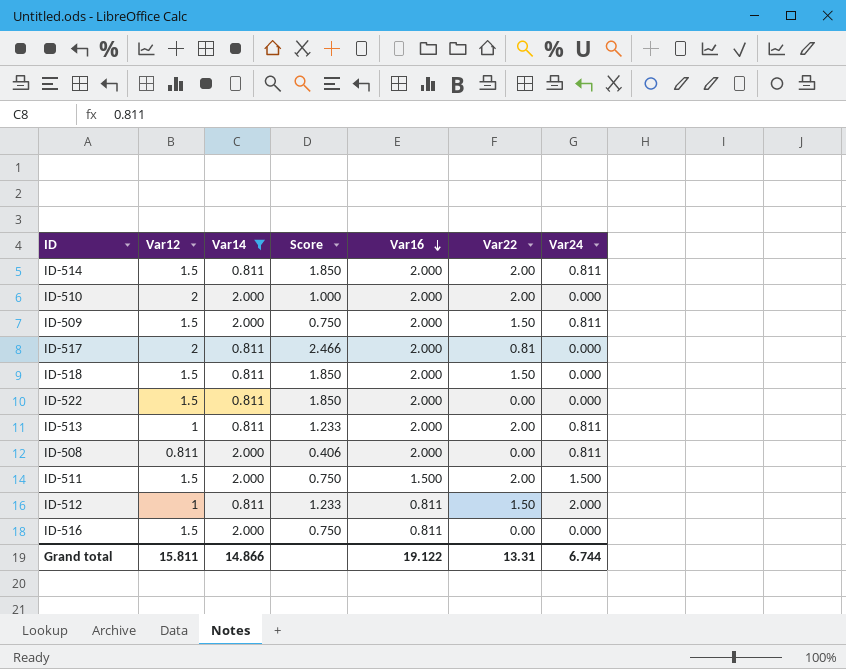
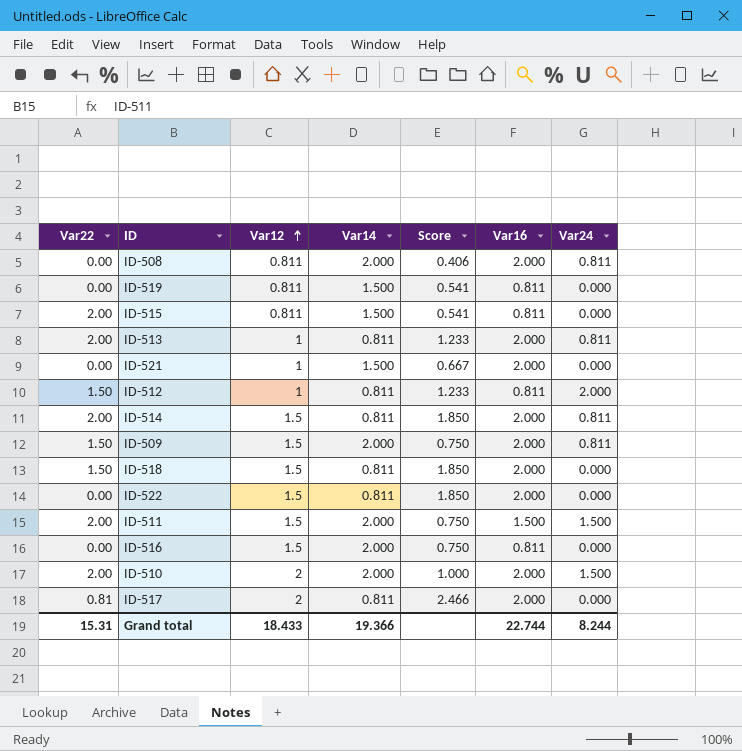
filter: Var14 != 1.500 -> none
row order: Var16 descending -> Var12 ascending
column Var22 | position: 6 -> 1
ID-510 | Var24: 0.000 -> 1.500
Grand total | Var22: 13.31 -> 15.31
Grand total | Var12: 15.811 -> 18.433
Grand total | Var14: 14.866 -> 19.366
Grand total | Var16: 19.122 -> 22.744
Grand total | Var24: 6.744 -> 8.244

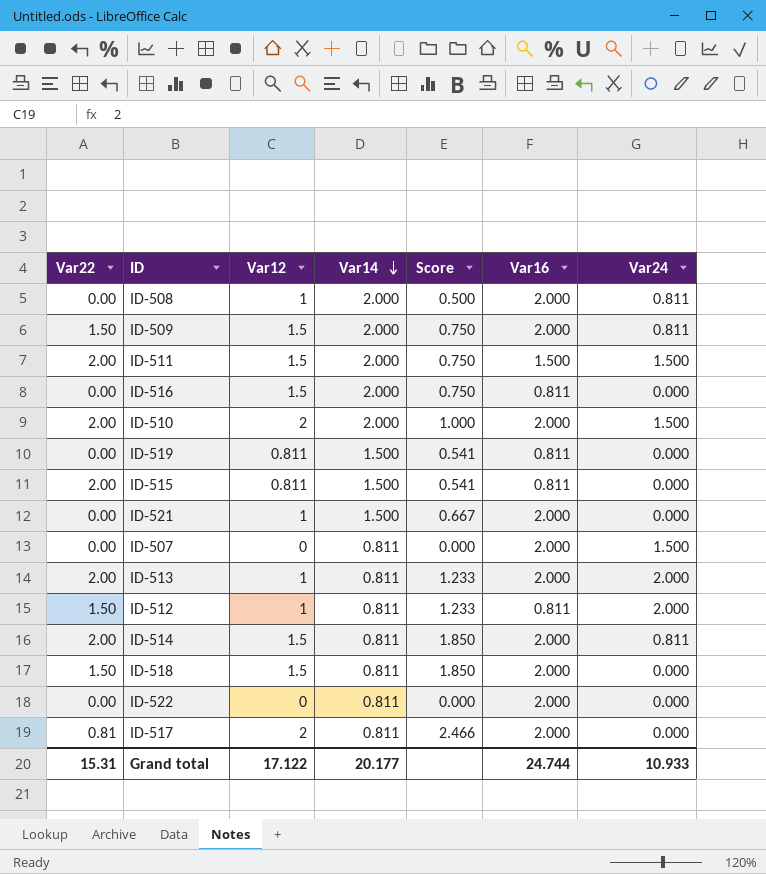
row order: Var12 ascending -> Var14 descending
ID-508 | Var12: 0.811 -> 1
ID-508 | Score: 0.406 -> 0.500
row ID-507: none -> 0.00 | 0 | 0.811 | 0.000 | 2.000 | 1.500
ID-513 | Var24: 0.811 -> 2.000
ID-522 | Var12: 1.5 -> 0
ID-522 | Score: 1.850 -> 0.000
Grand total | Var12: 18.433 -> 17.122
Grand total | Var14: 19.366 -> 20.177
Grand total | Var16: 22.744 -> 24.744
Grand total | Var24: 8.244 -> 10.933

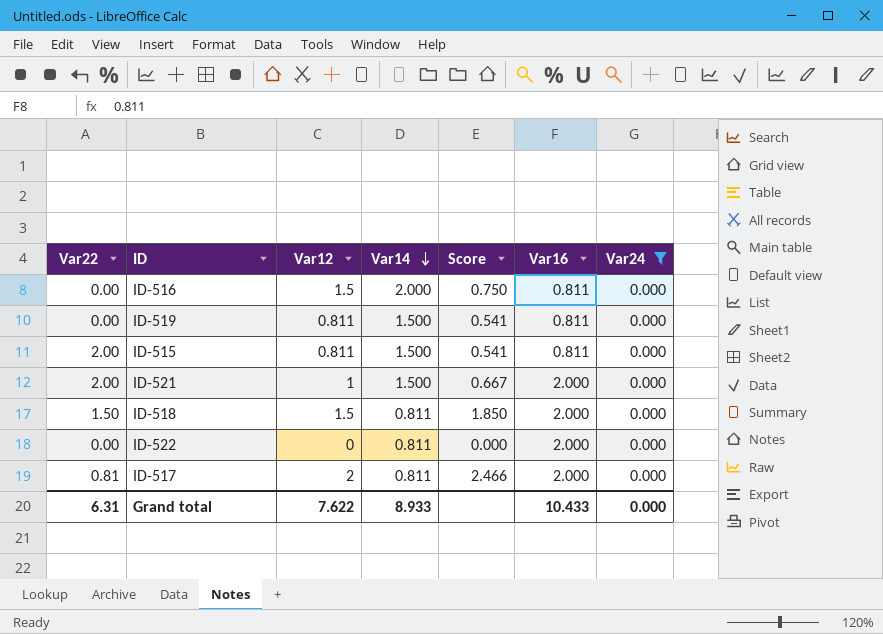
filter: none -> Var24 = 0.000
ID-521 | Var22: 0.00 -> 2.00
Grand total | Var22: 15.31 -> 6.31
Grand total | Var12: 17.122 -> 7.622
Grand total | Var14: 20.177 -> 8.933
Grand total | Var16: 24.744 -> 10.433
Grand total | Var24: 10.933 -> 0.000

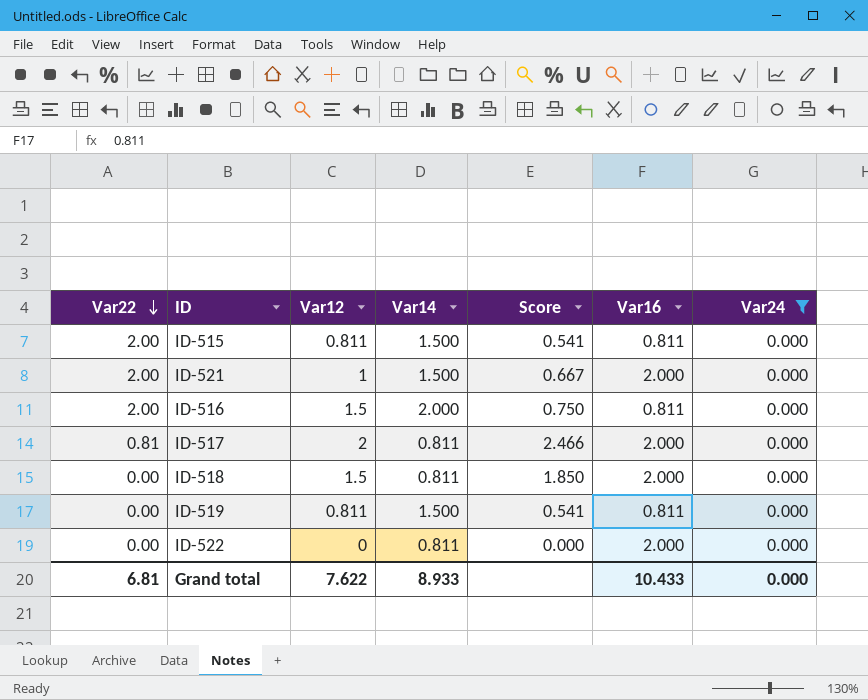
row order: Var14 descending -> Var22 descending
ID-516 | Var22: 0.00 -> 2.00
ID-518 | Var22: 1.50 -> 0.00
Grand total | Var22: 6.31 -> 6.81

